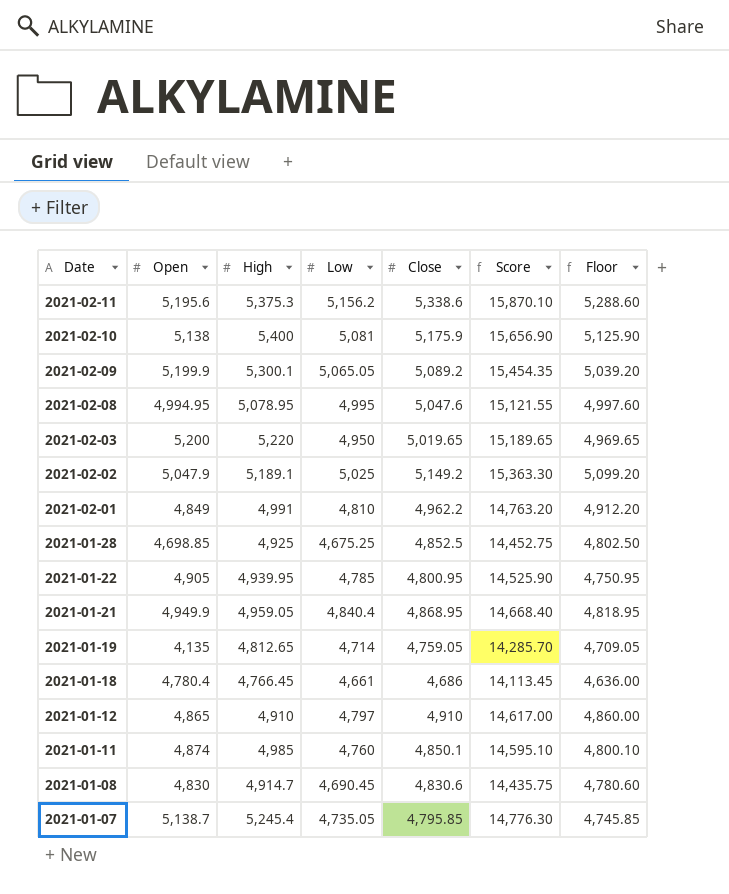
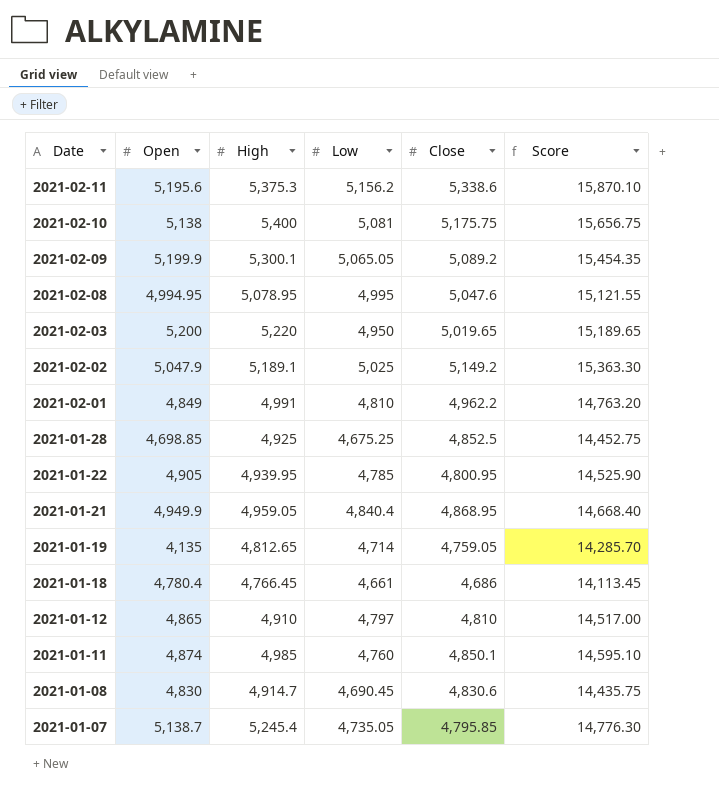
column Floor | formula: [Close] - 50 -> none
2021-02-10 | Close: 5,175.9 -> 5,175.75
2021-02-10 | Score: 15,656.90 -> 15,656.75
2021-01-12 | Close: 4,910 -> 4,810
2021-01-12 | Score: 14,617.00 -> 14,517.00

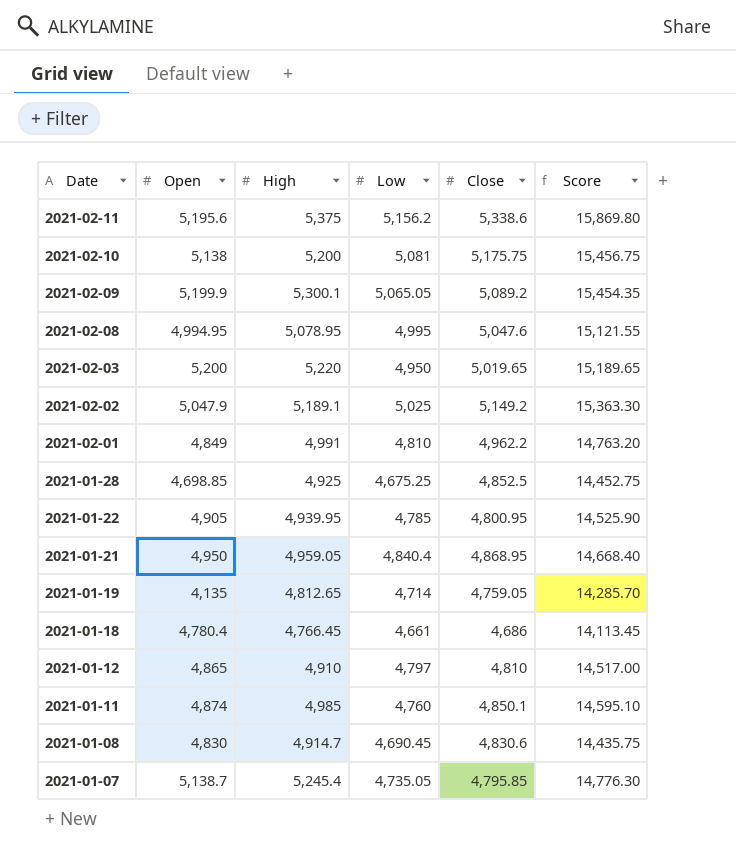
2021-02-11 | High: 5,375.3 -> 5,375
2021-02-11 | Score: 15,870.10 -> 15,869.80
2021-02-10 | High: 5,400 -> 5,200
2021-02-10 | Score: 15,656.75 -> 15,456.75
2021-01-21 | Open: 4,949.9 -> 4,950

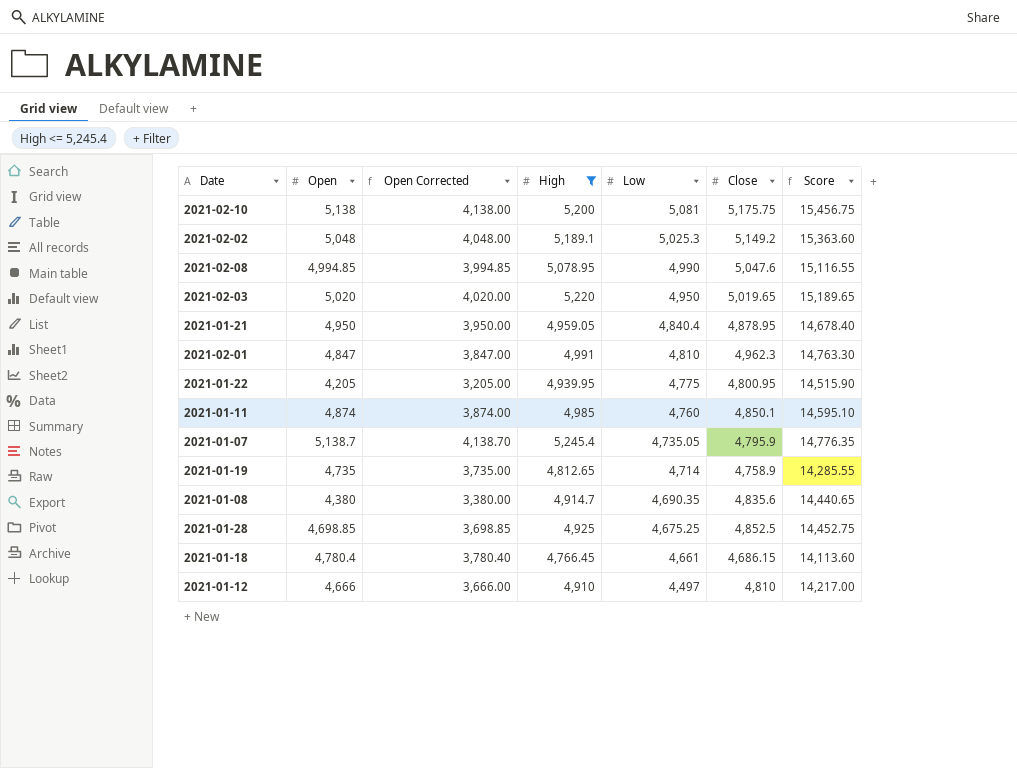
filter: none -> High <= 5,245.4
row order: Date descending -> Low descending
column Open Corrected | formula: none -> [Open] - 1000
2021-02-02 | Open: 5,047.9 -> 5,048
2021-02-02 | Low: 5,025 -> 5,025.3
2021-02-02 | Score: 15,363.30 -> 15,363.60
2021-02-08 | Open: 4,994.95 -> 4,994.85
2021-02-08 | Low: 4,995 -> 4,990
2021-02-08 | Score: 15,121.55 -> 15,116.55
2021-02-03 | Open: 5,200 -> 5,020
2021-01-21 | Close: 4,868.95 -> 4,878.95
2021-01-21 | Score: 14,668.40 -> 14,678.40
2021-02-01 | Open: 4,849 -> 4,847
2021-02-01 | Close: 4,962.2 -> 4,962.3
2021-02-01 | Score: 14,763.20 -> 14,763.30
2021-01-22 | Open: 4,905 -> 4,205
2021-01-22 | Low: 4,785 -> 4,775
2021-01-22 | Score: 14,525.90 -> 14,515.90
2021-01-07 | Close: 4,795.85 -> 4,795.9
2021-01-07 | Score: 14,776.30 -> 14,776.35
2021-01-19 | Open: 4,135 -> 4,735
2021-01-19 | Close: 4,759.05 -> 4,758.9
2021-01-19 | Score: 14,285.70 -> 14,285.55
2021-01-08 | Open: 4,830 -> 4,380
2021-01-08 | Low: 4,690.45 -> 4,690.35
2021-01-08 | Close: 4,830.6 -> 4,835.6
2021-01-08 | Score: 14,435.75 -> 14,440.65
2021-01-18 | Close: 4,686 -> 4,686.15
2021-01-18 | Score: 14,113.45 -> 14,113.60
2021-01-12 | Open: 4,865 -> 4,666
2021-01-12 | Low: 4,797 -> 4,497
2021-01-12 | Score: 14,517.00 -> 14,217.00

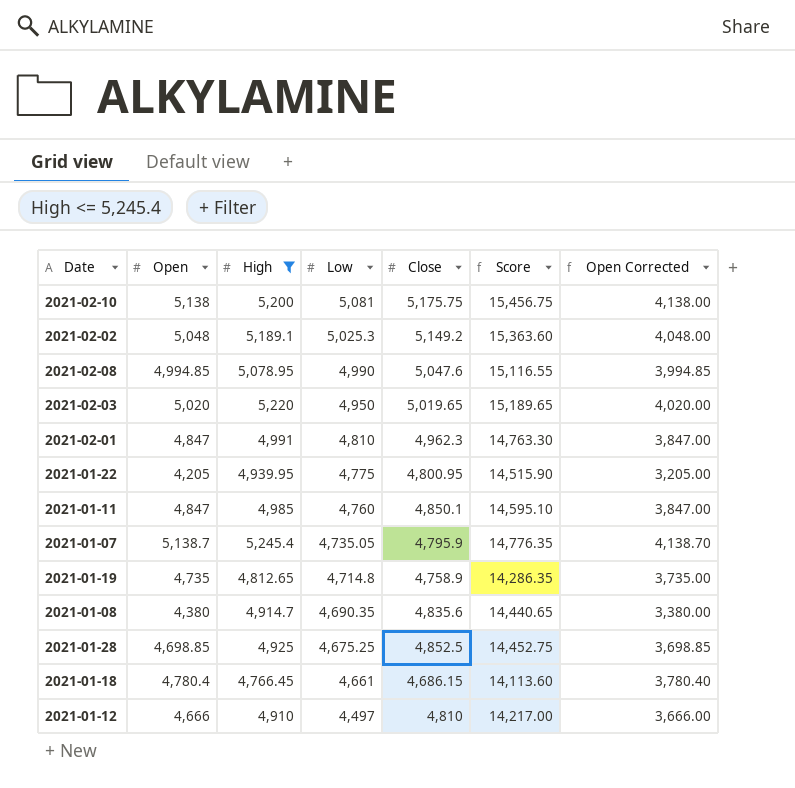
column Open Corrected | position: 3 -> 7
row 2021-01-21: 4,950 | 3,950.00 | 4,959.05 | 4,840.4 | 4,878.95 | 14,678.40 -> none
2021-01-11 | Open: 4,874 -> 4,847
2021-01-11 | Open Corrected: 3,874.00 -> 3,847.00
2021-01-19 | Low: 4,714 -> 4,714.8
2021-01-19 | Score: 14,285.55 -> 14,286.35

